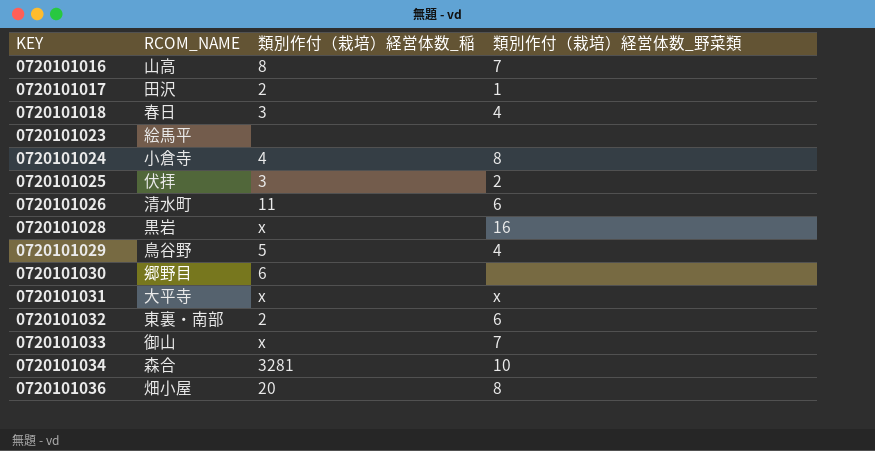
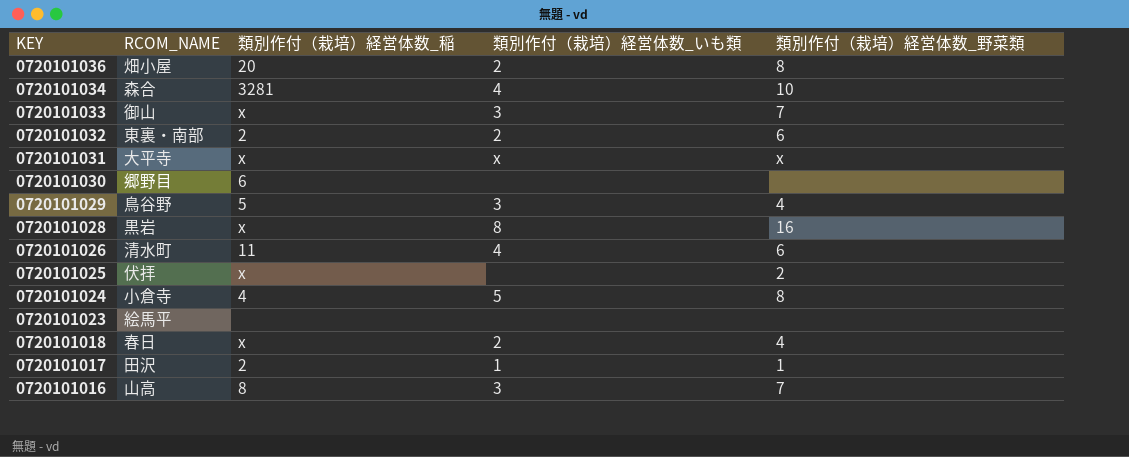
row order: KEY ascending -> KEY descending
column 類別作付（栽培）経営体数_いも類 | position: none -> 4
0720101025 | 類別作付（栽培）経営体数_稲: 3 -> x
0720101018 | 類別作付（栽培）経営体数_稲: 3 -> x

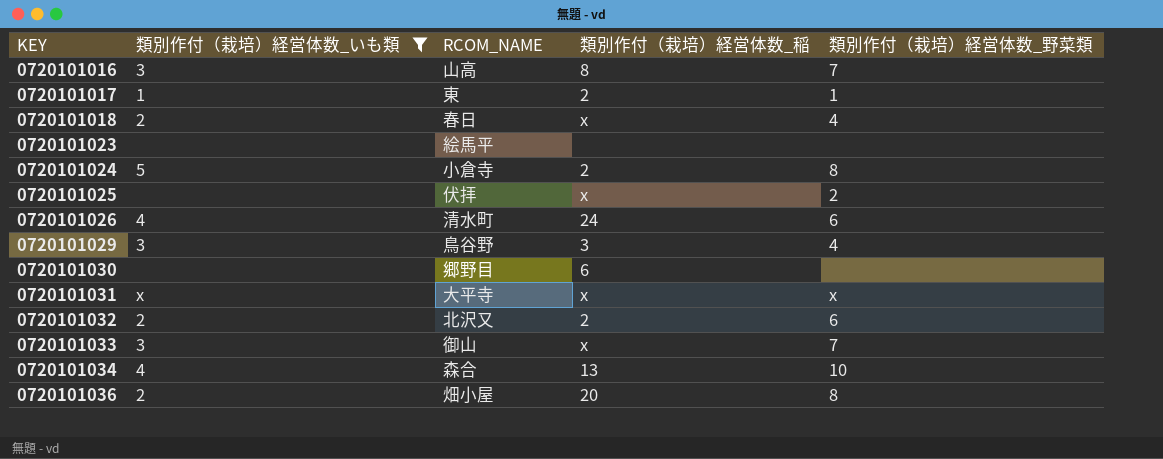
filter: none -> 類別作付（栽培）経営体数_いも類 != 8
row order: KEY descending -> KEY ascending
column 類別作付（栽培）経営体数_いも類 | position: 4 -> 2
0720101017 | RCOM_NAME: 田沢 -> 東
0720101024 | 類別作付（栽培）経営体数_稲: 4 -> 2
0720101026 | 類別作付（栽培）経営体数_稲: 11 -> 24
0720101029 | 類別作付（栽培）経営体数_稲: 5 -> 3
0720101032 | RCOM_NAME: 東裏・南部 -> 北沢又
0720101034 | 類別作付（栽培）経営体数_稲: 3281 -> 13

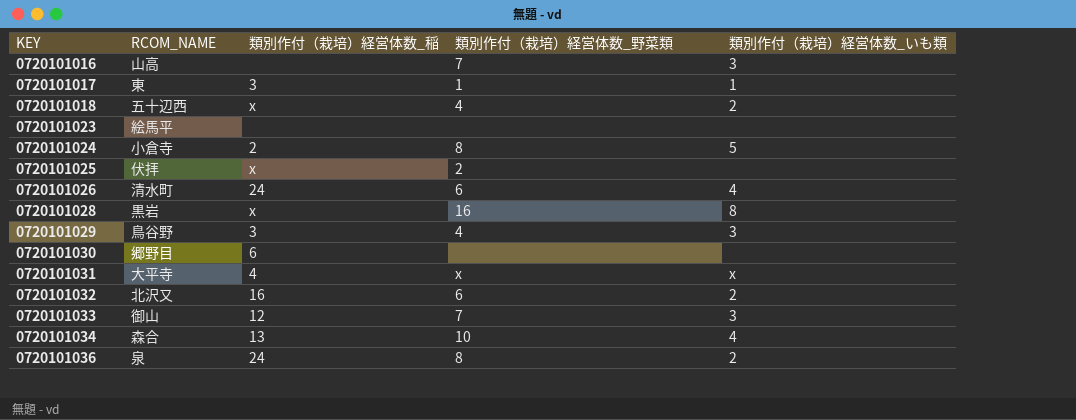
filter: 類別作付（栽培）経営体数_いも類 != 8 -> none
column 類別作付（栽培）経営体数_いも類 | position: 2 -> 5
0720101016 | 類別作付（栽培）経営体数_稲: 8 -> none
0720101017 | 類別作付（栽培）経営体数_稲: 2 -> 3
0720101018 | RCOM_NAME: 春日 -> 五十辺西
0720101031 | 類別作付（栽培）経営体数_稲: x -> 4
0720101032 | 類別作付（栽培）経営体数_稲: 2 -> 16
0720101033 | 類別作付（栽培）経営体数_稲: x -> 12
0720101036 | RCOM_NAME: 畑小屋 -> 泉
0720101036 | 類別作付（栽培）経営体数_稲: 20 -> 24

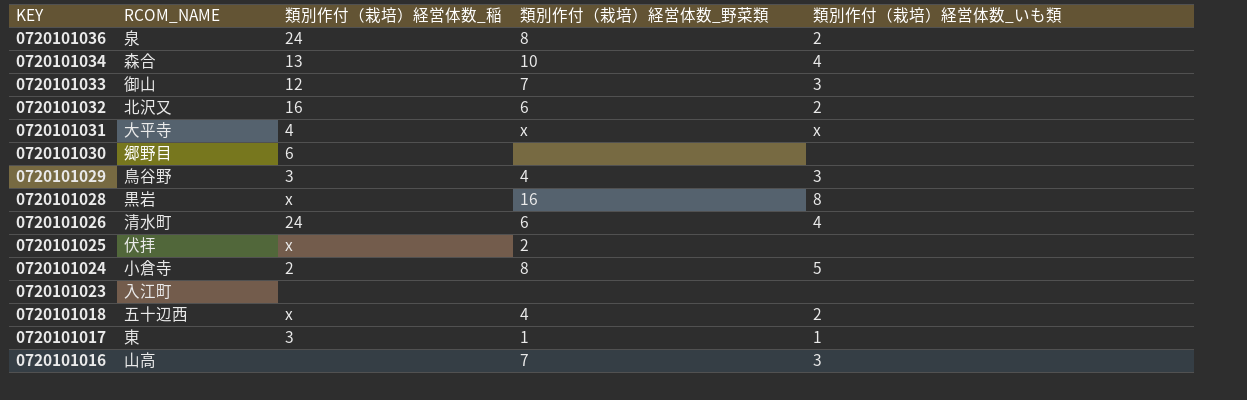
row order: KEY ascending -> KEY descending
0720101023 | RCOM_NAME: 絵馬平 -> 入江町

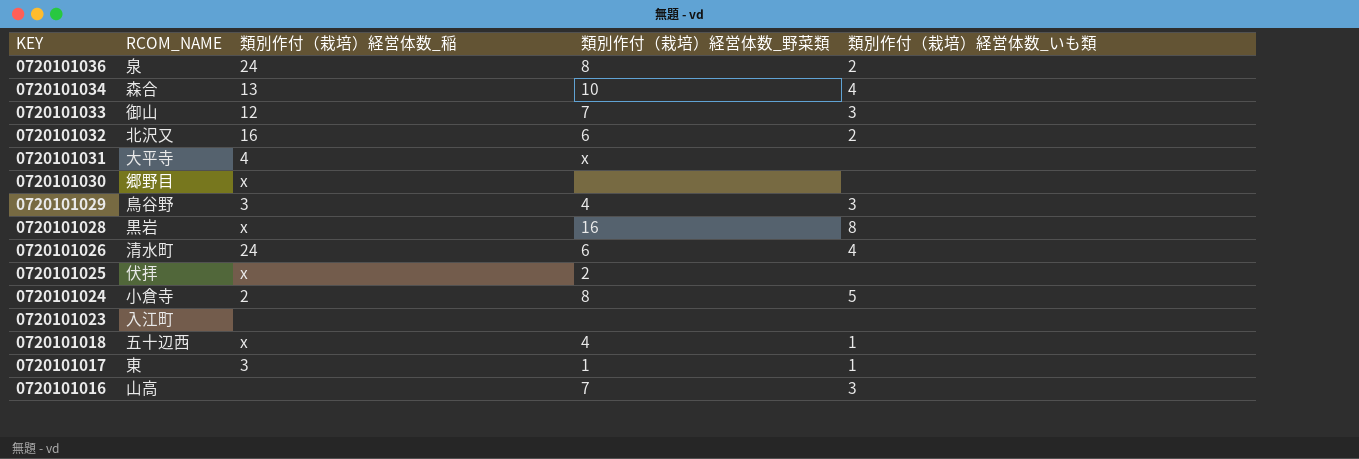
0720101031 | 類別作付（栽培）経営体数_いも類: x -> none
0720101030 | 類別作付（栽培）経営体数_稲: 6 -> x
0720101018 | 類別作付（栽培）経営体数_いも類: 2 -> 1

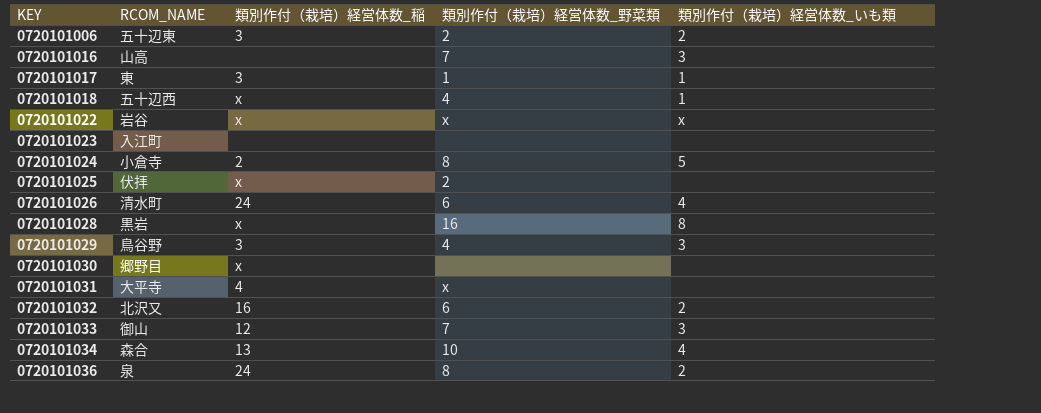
row order: KEY descending -> KEY ascending
row 0720101006: none -> 五十辺東 | 3 | 2 | 2
row 0720101022: none -> 岩谷 | x | x | x

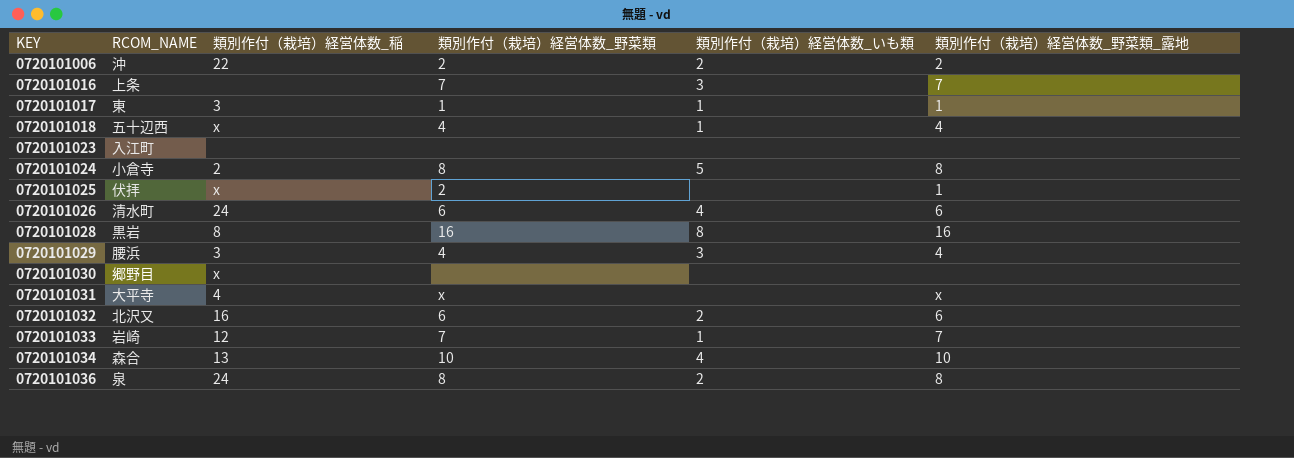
column 類別作付（栽培）経営体数_野菜類_露地 | position: none -> 6
row 0720101022: 岩谷 | x | x | x -> none
0720101006 | RCOM_NAME: 五十辺東 -> 沖
0720101006 | 類別作付（栽培）経営体数_稲: 3 -> 22
0720101016 | RCOM_NAME: 山高 -> 上条
0720101028 | 類別作付（栽培）経営体数_稲: x -> 8
0720101029 | RCOM_NAME: 鳥谷野 -> 腰浜
0720101033 | RCOM_NAME: 御山 -> 岩崎
0720101033 | 類別作付（栽培）経営体数_いも類: 3 -> 1

